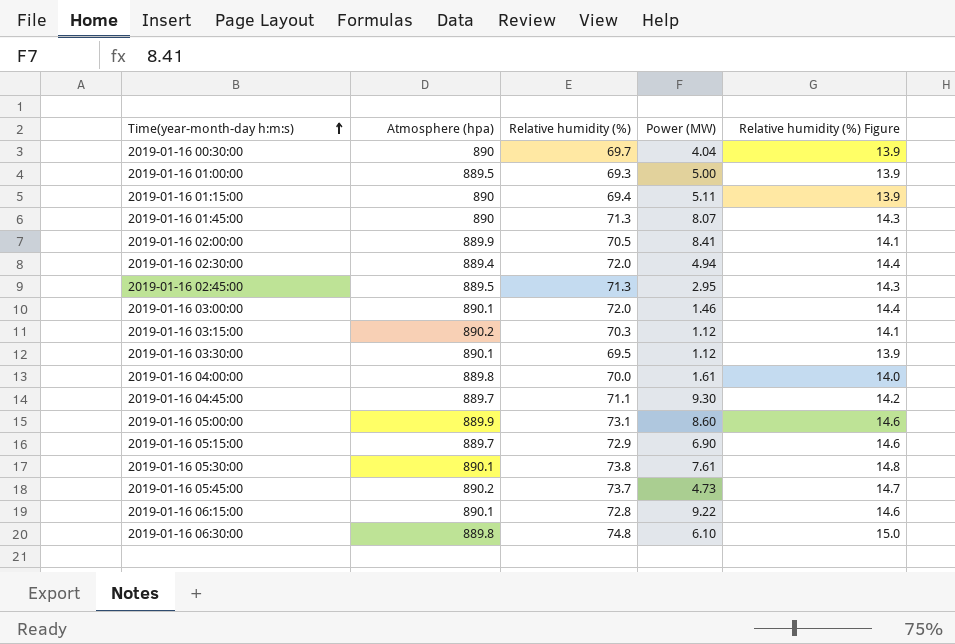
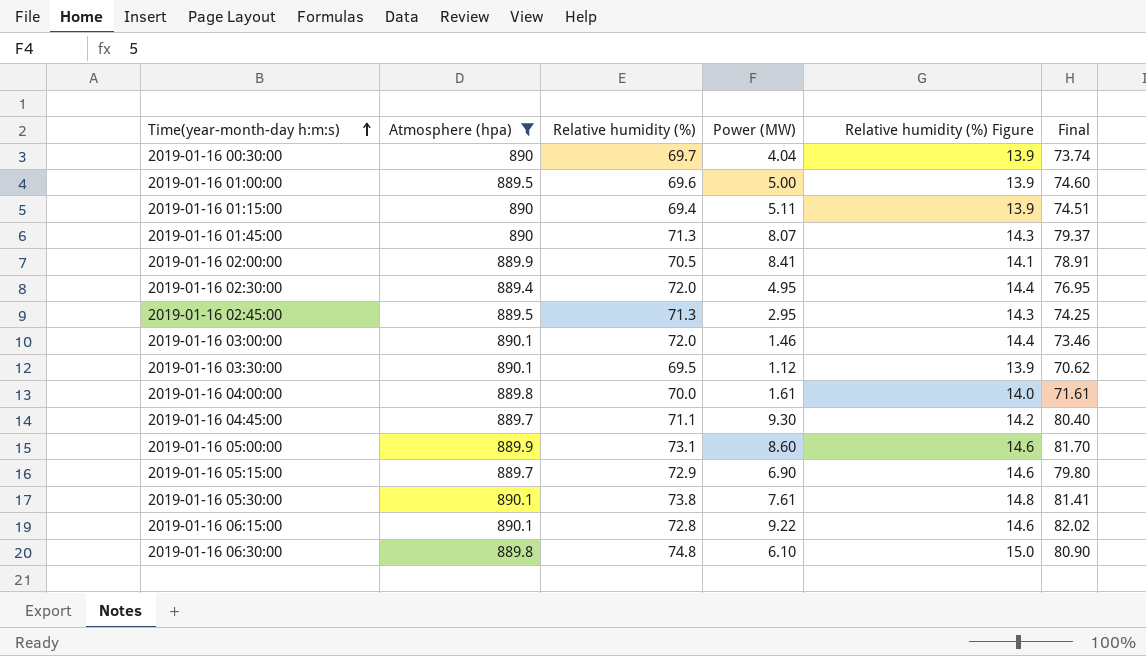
filter: none -> Atmosphere (hpa) != 890.2
column Final | formula: none -> [Relative humidity (%)] + [Power (MW)]
2019-01-16 01:00:00 | Relative humidity (%): 69.3 -> 69.6
2019-01-16 02:30:00 | Power (MW): 4.94 -> 4.95

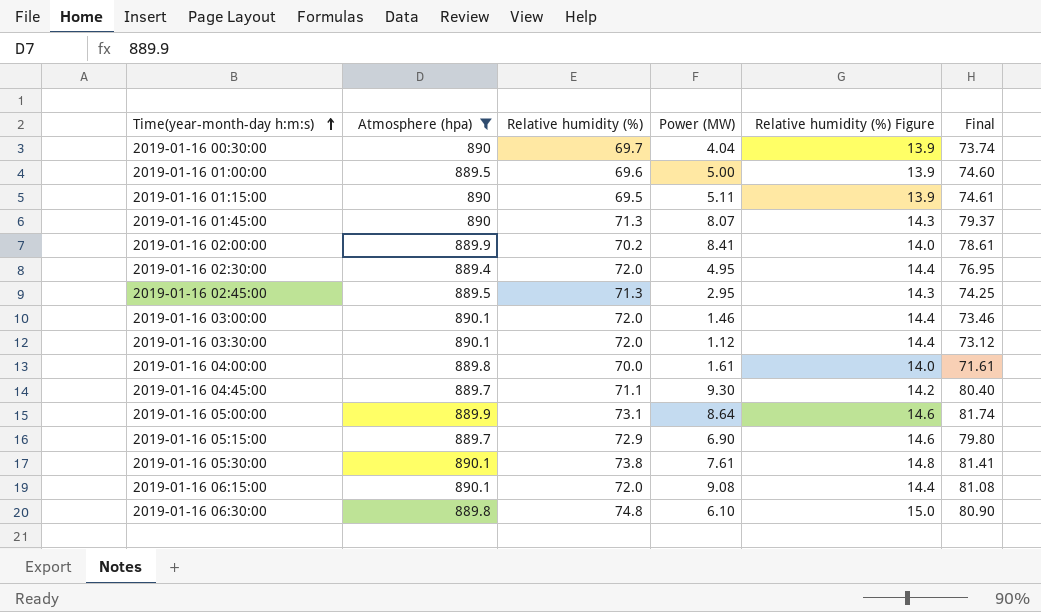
2019-01-16 01:15:00 | Relative humidity (%): 69.4 -> 69.5
2019-01-16 01:15:00 | Final: 74.51 -> 74.61
2019-01-16 02:00:00 | Relative humidity (%): 70.5 -> 70.2
2019-01-16 02:00:00 | Relative humidity (%) Figure: 14.1 -> 14.0
2019-01-16 02:00:00 | Final: 78.91 -> 78.61
2019-01-16 03:30:00 | Relative humidity (%): 69.5 -> 72.0
2019-01-16 03:30:00 | Relative humidity (%) Figure: 13.9 -> 14.4
2019-01-16 03:30:00 | Final: 70.62 -> 73.12
2019-01-16 05:00:00 | Power (MW): 8.60 -> 8.64
2019-01-16 05:00:00 | Final: 81.70 -> 81.74
2019-01-16 06:15:00 | Relative humidity (%): 72.8 -> 72.0
2019-01-16 06:15:00 | Power (MW): 9.22 -> 9.08
2019-01-16 06:15:00 | Relative humidity (%) Figure: 14.6 -> 14.4
2019-01-16 06:15:00 | Final: 82.02 -> 81.08

